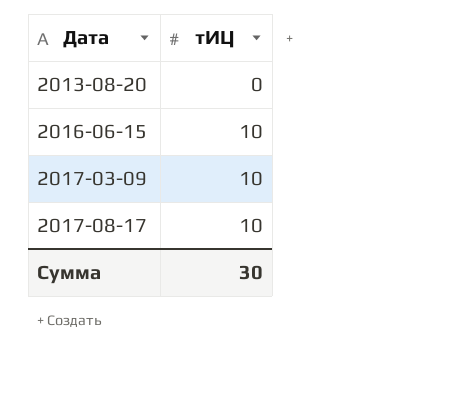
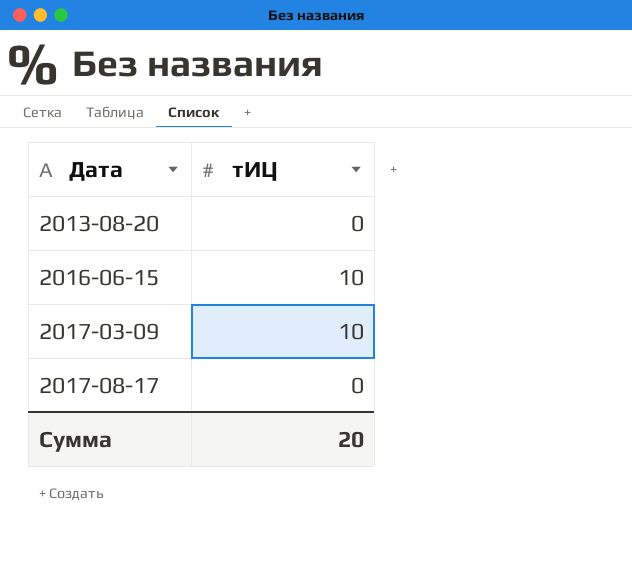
2017-08-17 | тИЦ: 10 -> 0
Сумма | тИЦ: 30 -> 20

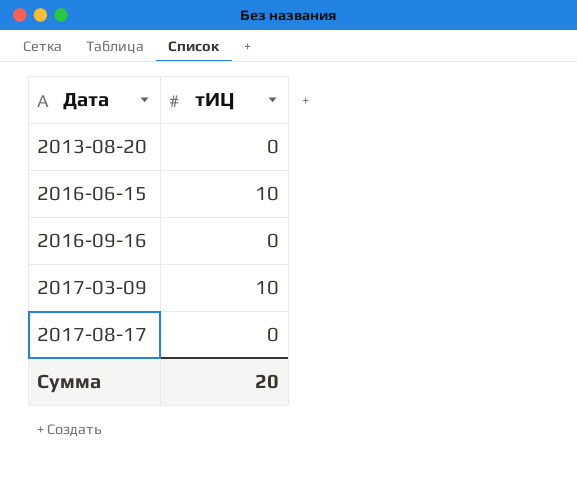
row 2016-09-16: none -> 0

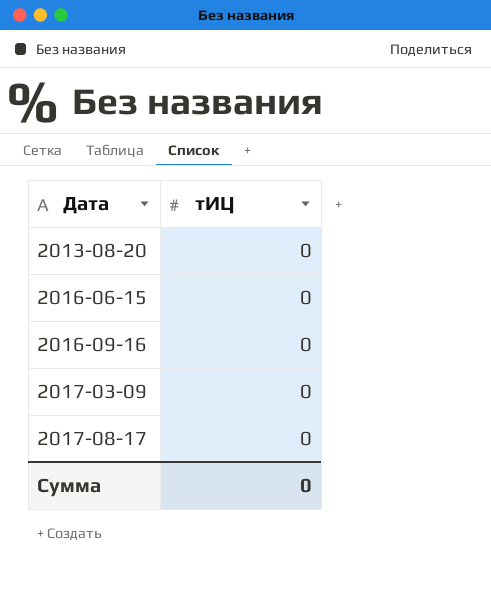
2016-06-15 | тИЦ: 10 -> 0
2017-03-09 | тИЦ: 10 -> 0
Сумма | тИЦ: 20 -> 0

